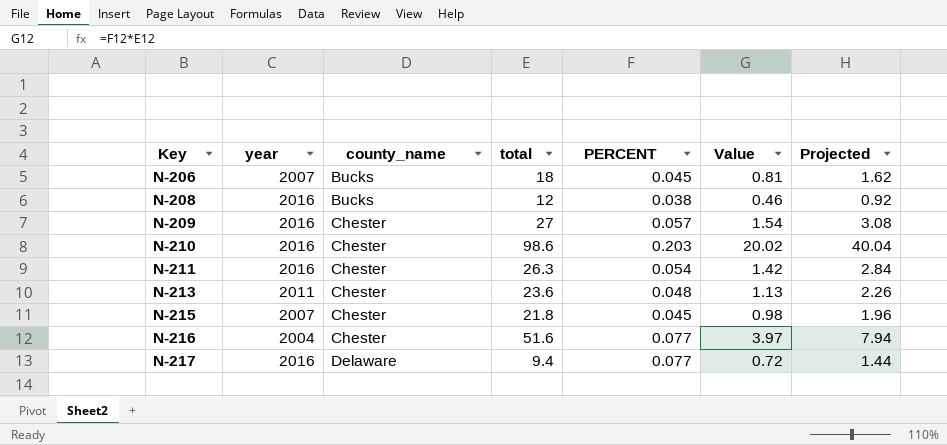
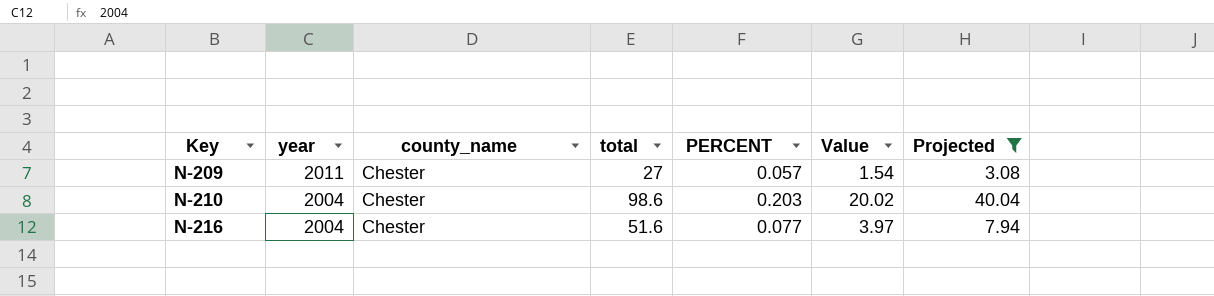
filter: none -> Projected >= 3.08
N-209 | year: 2016 -> 2011
N-210 | year: 2016 -> 2004

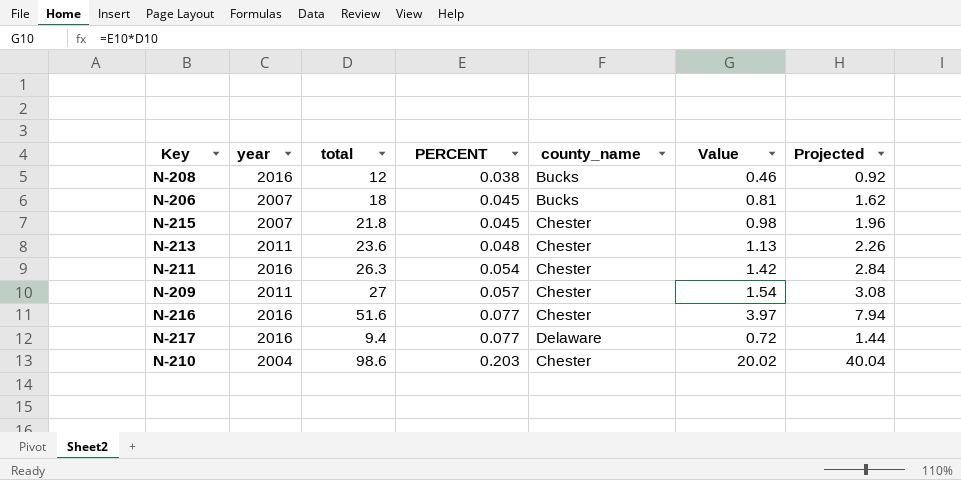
filter: Projected >= 3.08 -> none
row order: Key ascending -> PERCENT ascending
column county_name | position: 3 -> 5
N-216 | year: 2004 -> 2016

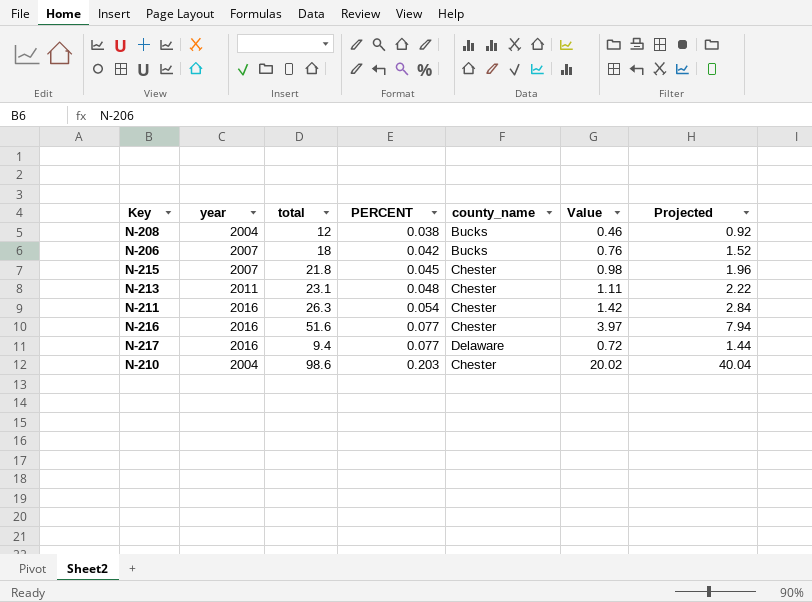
row N-209: 2011 | 27 | 0.057 | Chester | 1.54 | 3.08 -> none
N-208 | year: 2016 -> 2004
N-206 | PERCENT: 0.045 -> 0.042
N-206 | Value: 0.81 -> 0.76
N-206 | Projected: 1.62 -> 1.52
N-213 | total: 23.6 -> 23.1
N-213 | Value: 1.13 -> 1.11
N-213 | Projected: 2.26 -> 2.22

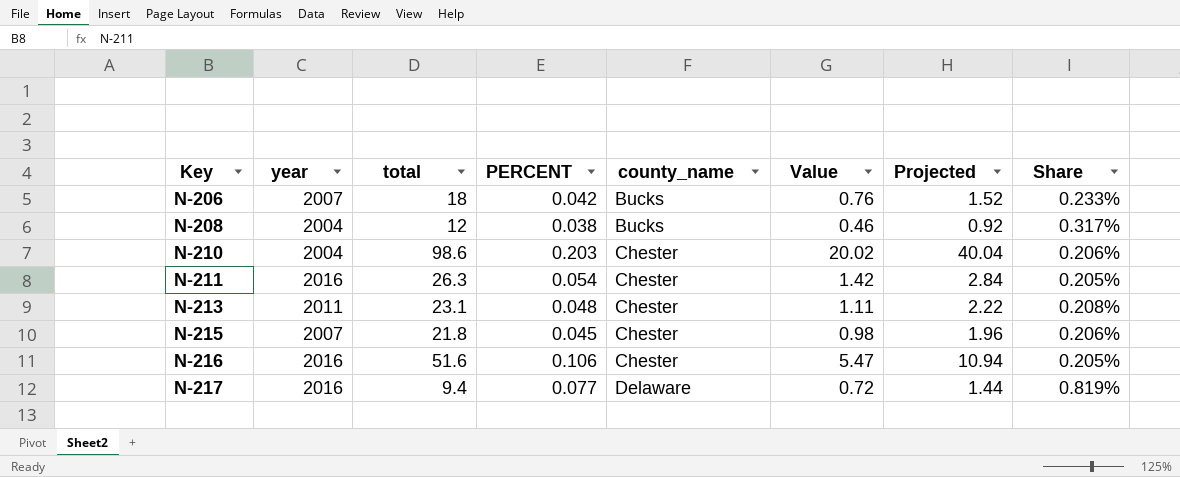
row order: PERCENT ascending -> Key ascending
column Share | formula: none -> [PERCENT] / [total]
N-216 | PERCENT: 0.077 -> 0.106
N-216 | Value: 3.97 -> 5.47
N-216 | Projected: 7.94 -> 10.94

